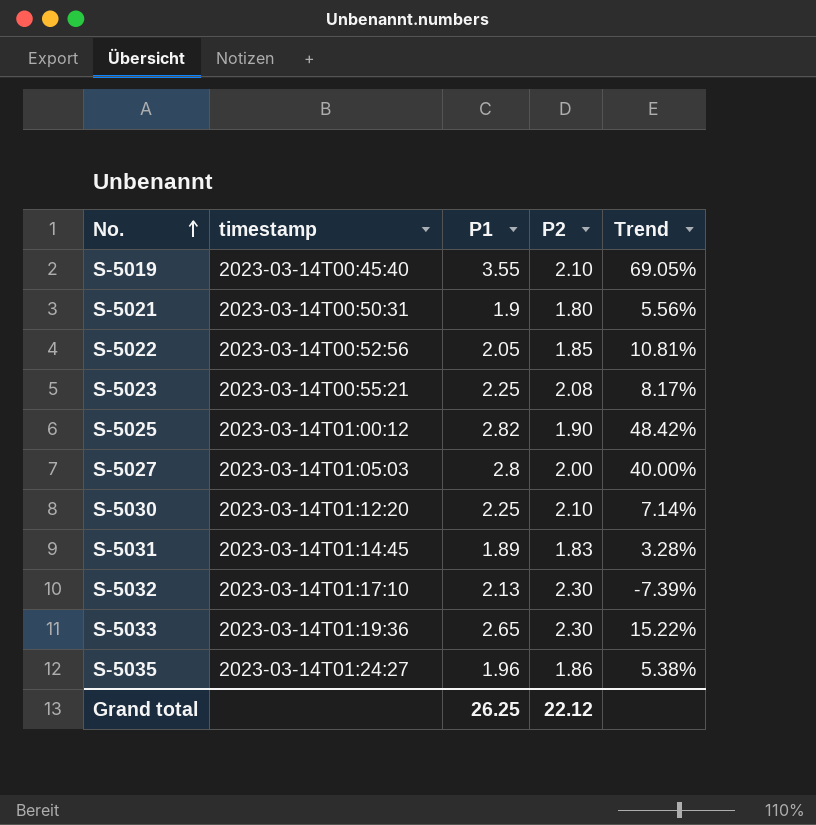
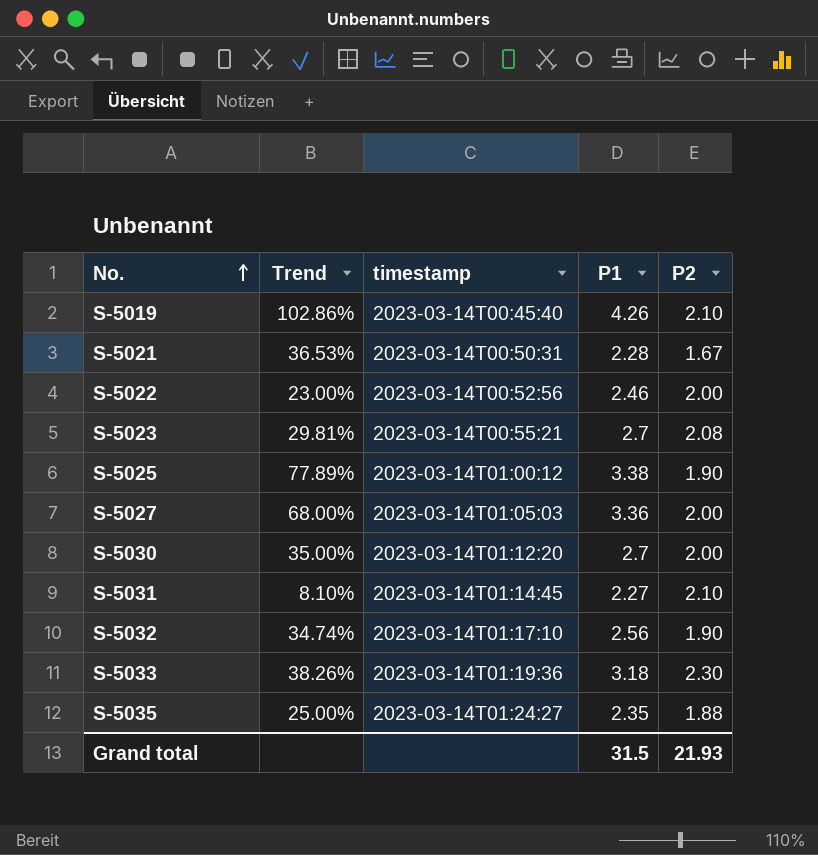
column Trend | position: 5 -> 2
S-5019 | Trend: 69.05% -> 102.86%
S-5019 | P1: 3.55 -> 4.26
S-5021 | Trend: 5.56% -> 36.53%
S-5021 | P1: 1.9 -> 2.28
S-5021 | P2: 1.80 -> 1.67
S-5022 | Trend: 10.81% -> 23.00%
S-5022 | P1: 2.05 -> 2.46
S-5022 | P2: 1.85 -> 2.00
S-5023 | Trend: 8.17% -> 29.81%
S-5023 | P1: 2.25 -> 2.7
S-5025 | Trend: 48.42% -> 77.89%
S-5025 | P1: 2.82 -> 3.38
S-5027 | Trend: 40.00% -> 68.00%
S-5027 | P1: 2.8 -> 3.36
S-5030 | Trend: 7.14% -> 35.00%
S-5030 | P1: 2.25 -> 2.7
S-5030 | P2: 2.10 -> 2.00
S-5031 | Trend: 3.28% -> 8.10%
S-5031 | P1: 1.89 -> 2.27
S-5031 | P2: 1.83 -> 2.10
S-5032 | Trend: -7.39% -> 34.74%
S-5032 | P1: 2.13 -> 2.56
S-5032 | P2: 2.30 -> 1.90
S-5033 | Trend: 15.22% -> 38.26%
S-5033 | P1: 2.65 -> 3.18
S-5035 | Trend: 5.38% -> 25.00%
S-5035 | P1: 1.96 -> 2.35
S-5035 | P2: 1.86 -> 1.88
Grand total | P1: 26.25 -> 31.5
Grand total | P2: 22.12 -> 21.93

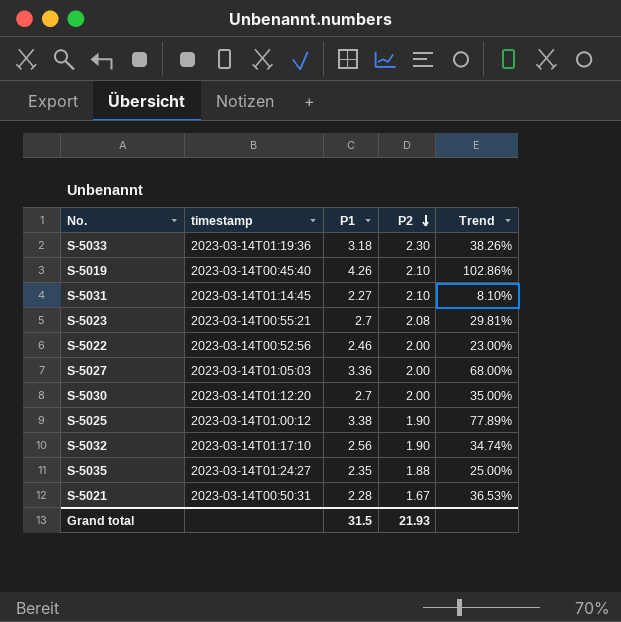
row order: No. ascending -> P2 descending
column Trend | position: 2 -> 5

